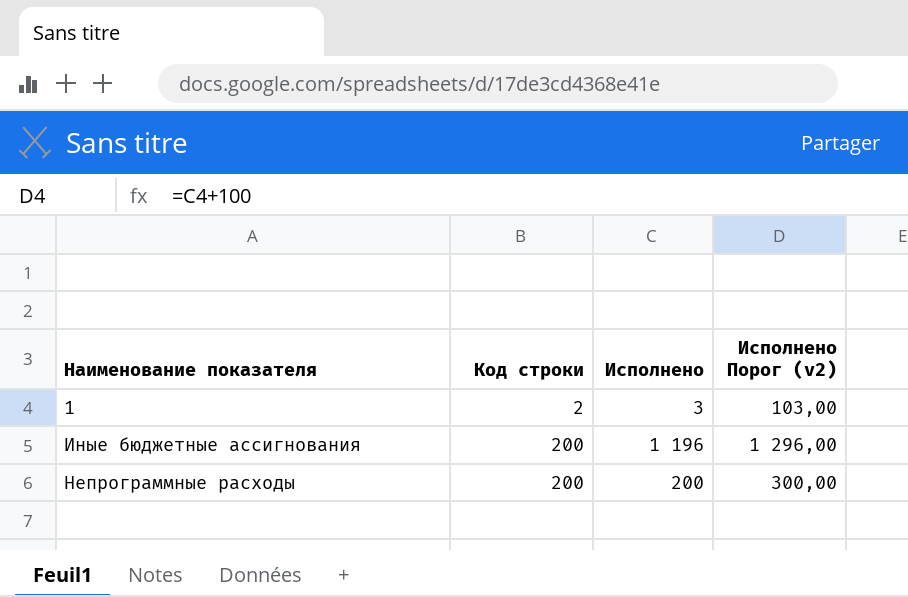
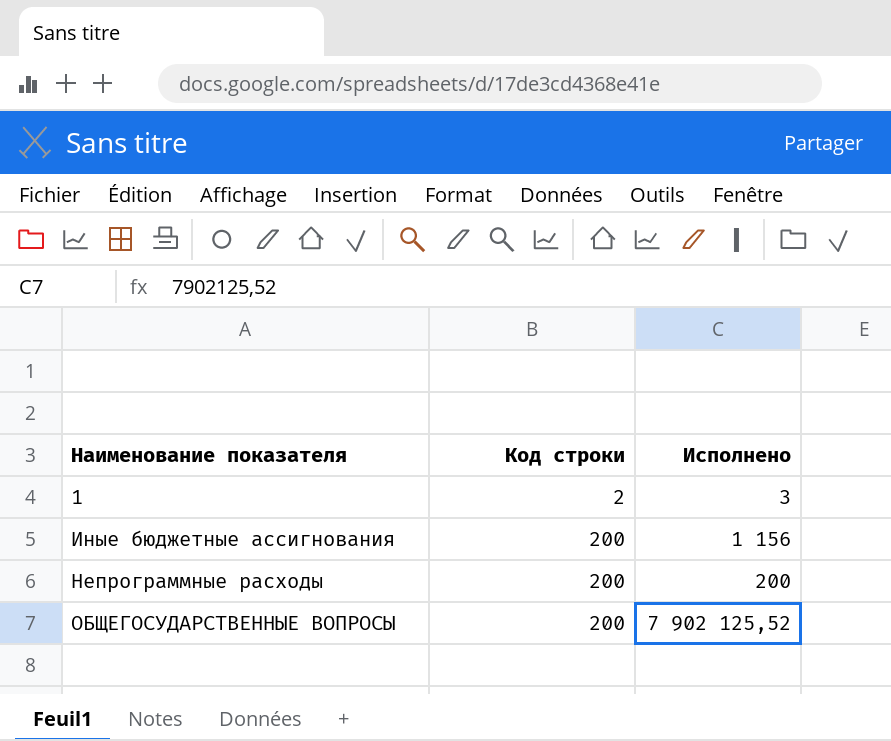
column Исполнено Порог (v2) | formula: [Исполнено] + 100 -> none
Иные бюджетные ассигнования | Исполнено: 1 196 -> 1 156
row ОБЩЕГОСУДАРСТВЕННЫЕ ВОПРОСЫ: none -> 200 | 7 902 125,52

